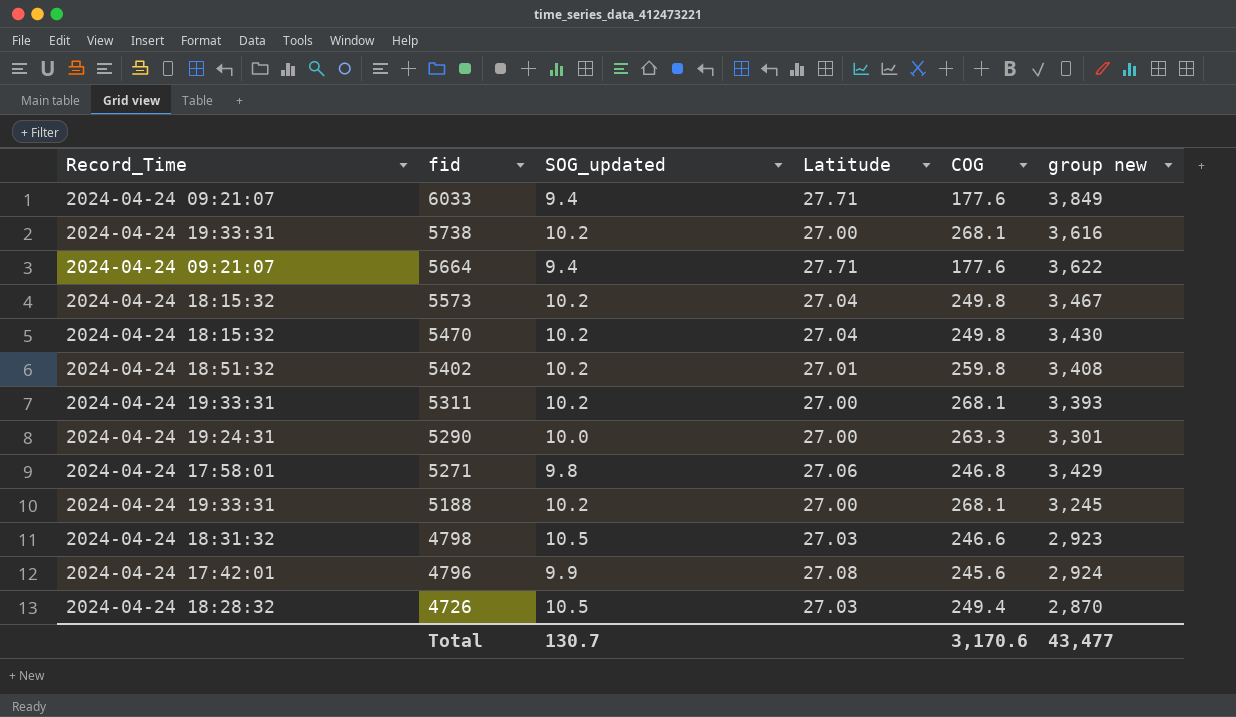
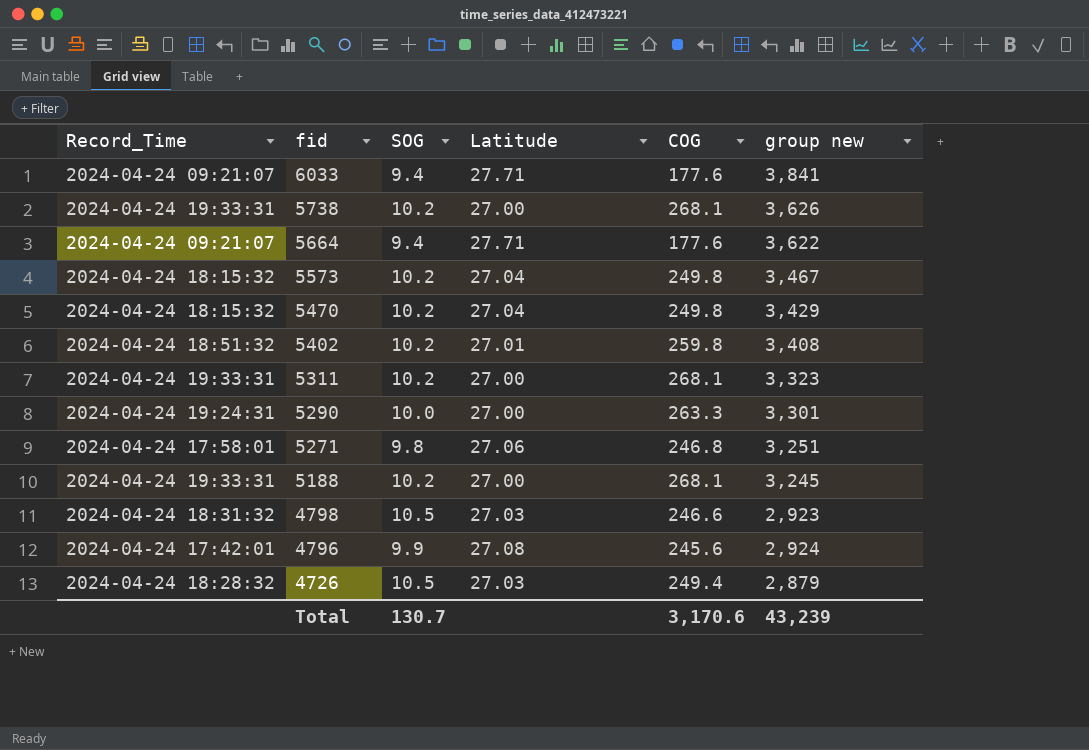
column name: SOG_updated -> SOG
6033 | group new: 3,849 -> 3,841
5738 | group new: 3,616 -> 3,626
5470 | group new: 3,430 -> 3,429
5311 | group new: 3,393 -> 3,323
5271 | group new: 3,429 -> 3,251
4726 | group new: 2,870 -> 2,879
Total | group new: 43,477 -> 43,239

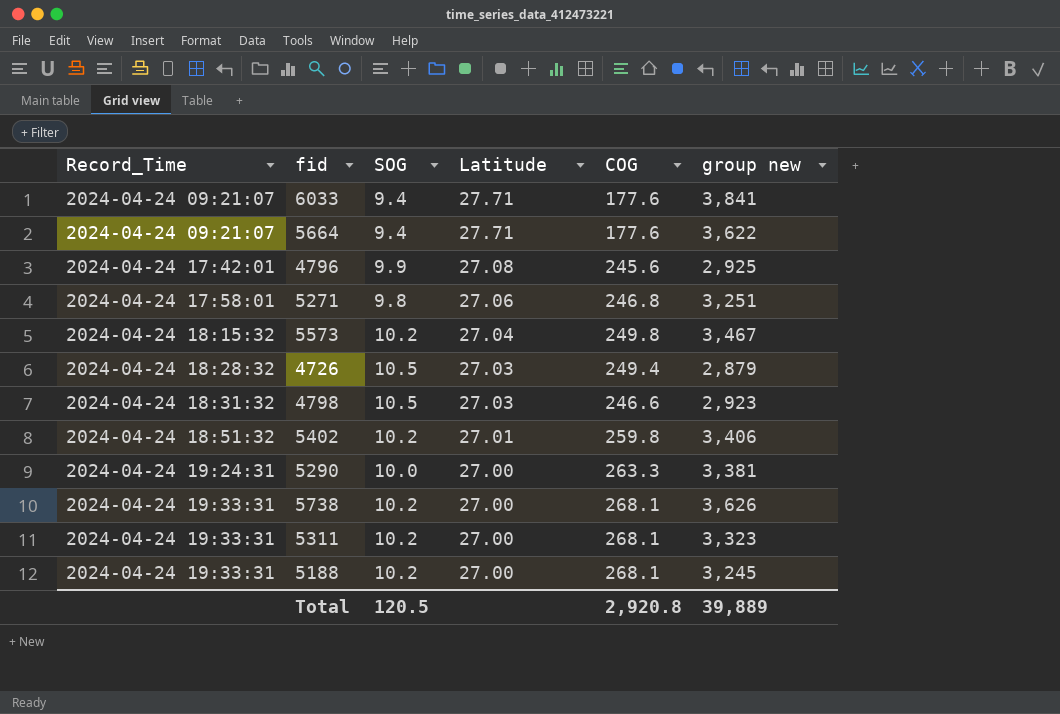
row order: fid descending -> Record_Time ascending
row 5470: 2024-04-24 18:15:32 | 10.2 | 27.04 | 249.8 | 3,429 -> none
4796 | group new: 2,924 -> 2,925
5402 | group new: 3,408 -> 3,406
5290 | group new: 3,301 -> 3,381
Total | SOG: 130.7 -> 120.5
Total | COG: 3,170.6 -> 2,920.8
Total | group new: 43,239 -> 39,889

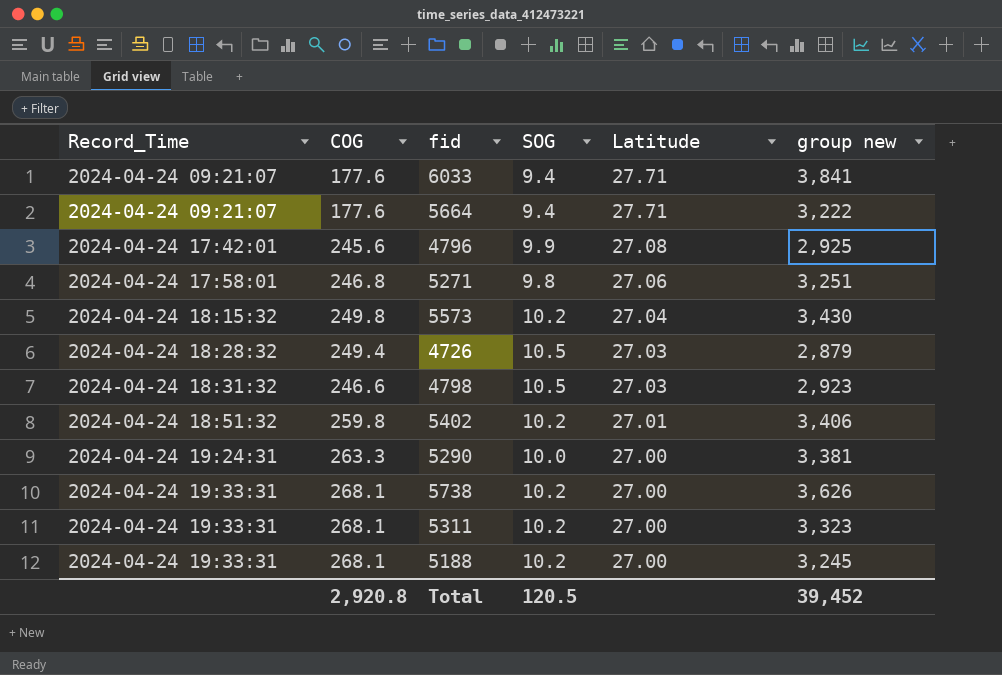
column COG | position: 5 -> 2
5664 | group new: 3,622 -> 3,222
5573 | group new: 3,467 -> 3,430
Total | group new: 39,889 -> 39,452

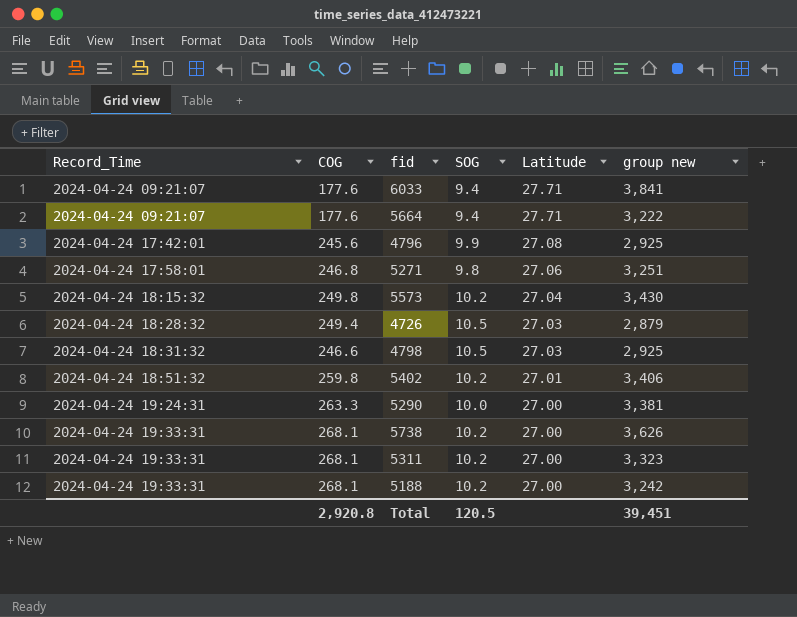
4798 | group new: 2,923 -> 2,925
5188 | group new: 3,245 -> 3,242
Total | group new: 39,452 -> 39,451

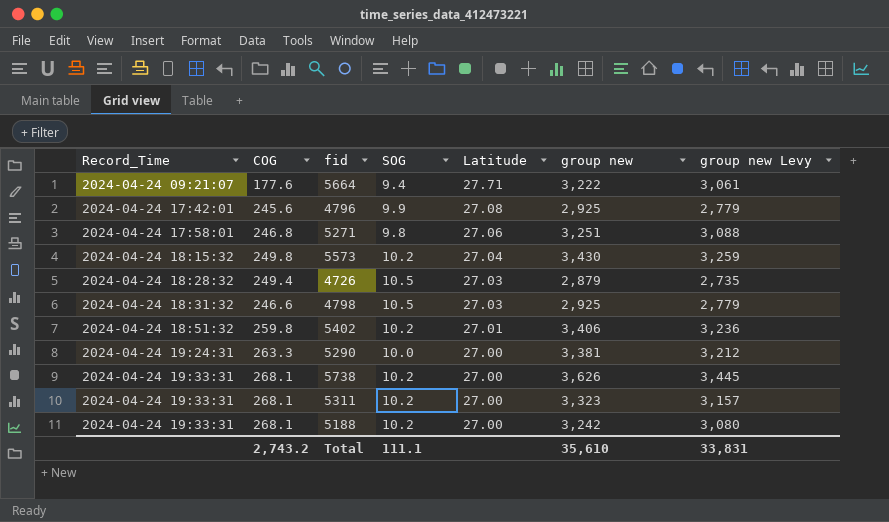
column group new Levy | formula: none -> [group new] * 0.95
row 6033: 2024-04-24 09:21:07 | 177.6 | 9.4 | 27.71 | 3,841 -> none
Total | COG: 2,920.8 -> 2,743.2
Total | SOG: 120.5 -> 111.1
Total | group new: 39,451 -> 35,610

